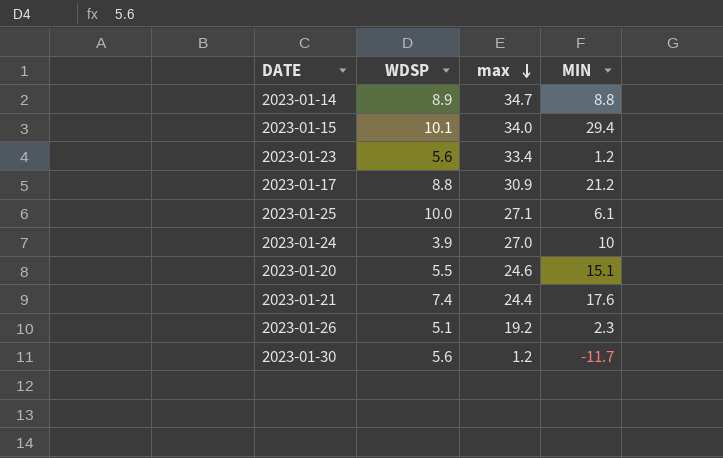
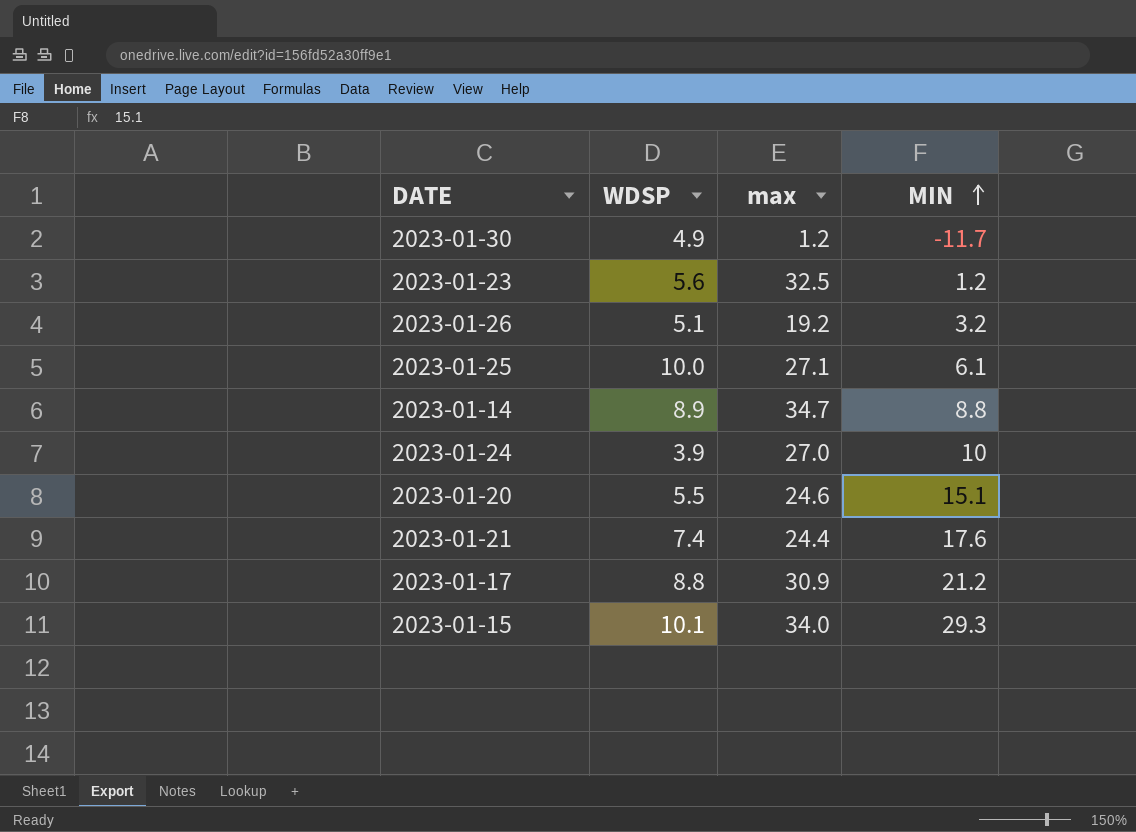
row order: max descending -> MIN ascending
2023-01-30 | WDSP: 5.6 -> 4.9
2023-01-23 | max: 33.4 -> 32.5
2023-01-26 | MIN: 2.3 -> 3.2
2023-01-15 | MIN: 29.4 -> 29.3

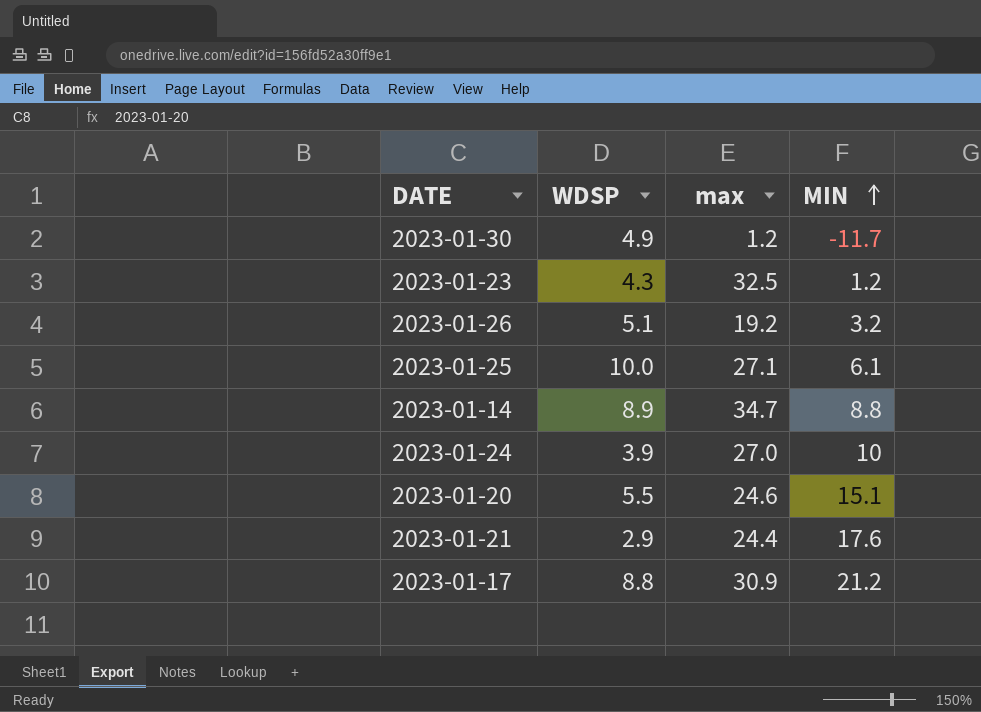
row 2023-01-15: 10.1 | 34.0 | 29.3 -> none
2023-01-23 | WDSP: 5.6 -> 4.3
2023-01-21 | WDSP: 7.4 -> 2.9

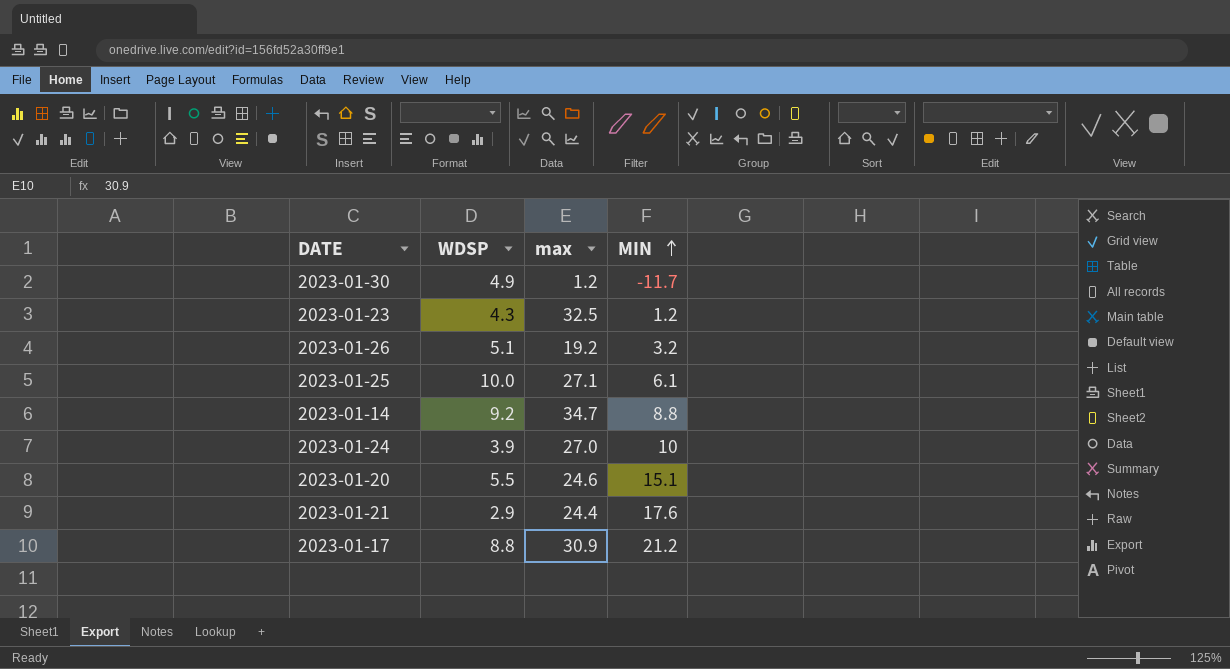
2023-01-14 | WDSP: 8.9 -> 9.2

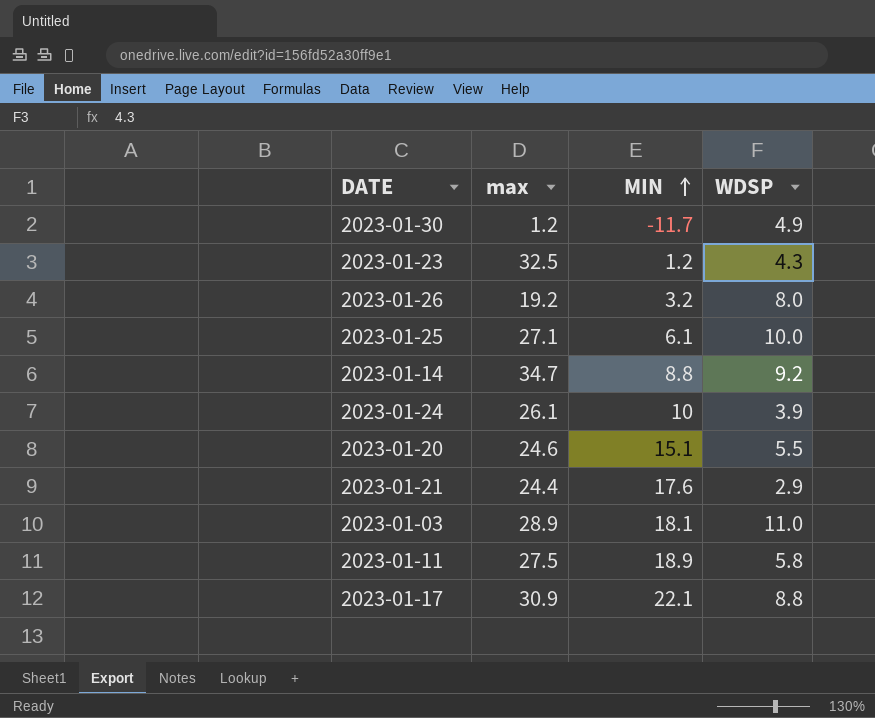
column WDSP | position: 2 -> 4
2023-01-26 | WDSP: 5.1 -> 8.0
2023-01-24 | max: 27.0 -> 26.1
row 2023-01-03: none -> 28.9 | 18.1 | 11.0
row 2023-01-11: none -> 27.5 | 18.9 | 5.8
2023-01-17 | MIN: 21.2 -> 22.1

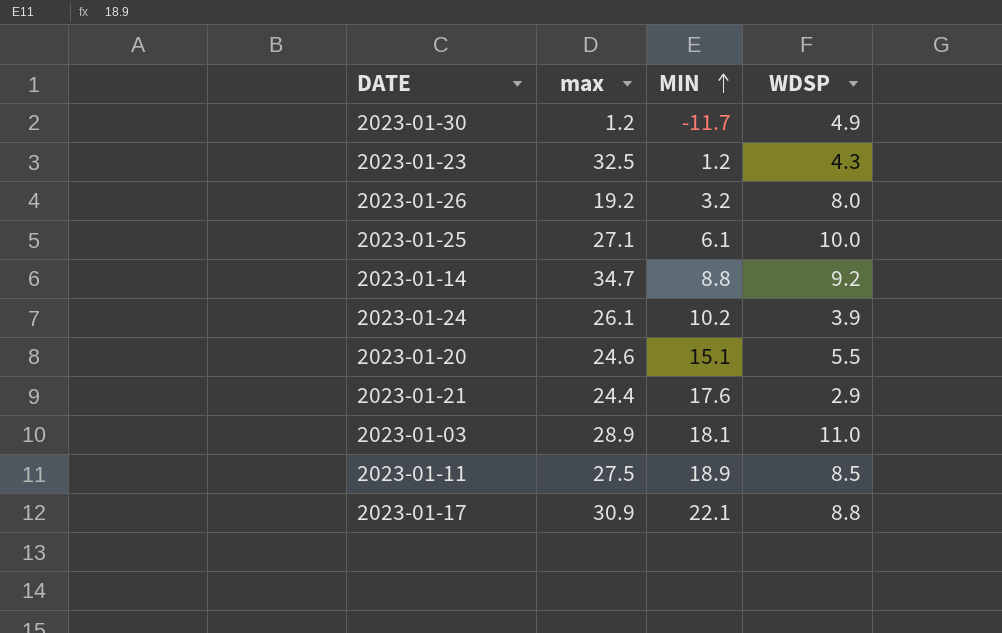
2023-01-24 | MIN: 10 -> 10.2
2023-01-11 | WDSP: 5.8 -> 8.5

